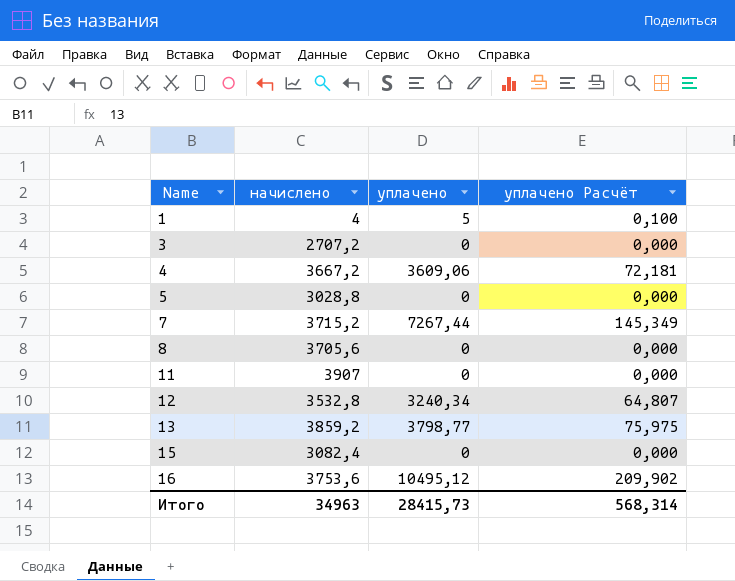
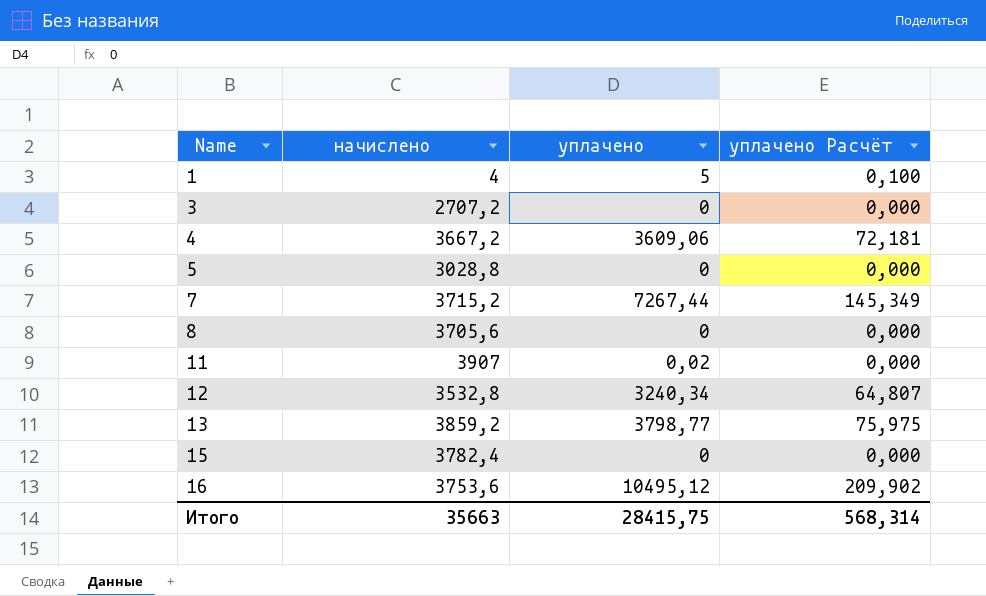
11 | уплачено: 0 -> 0,02
15 | начислено: 3082,4 -> 3782,4
Итого | начислено: 34963 -> 35663
Итого | уплачено: 28415,73 -> 28415,75

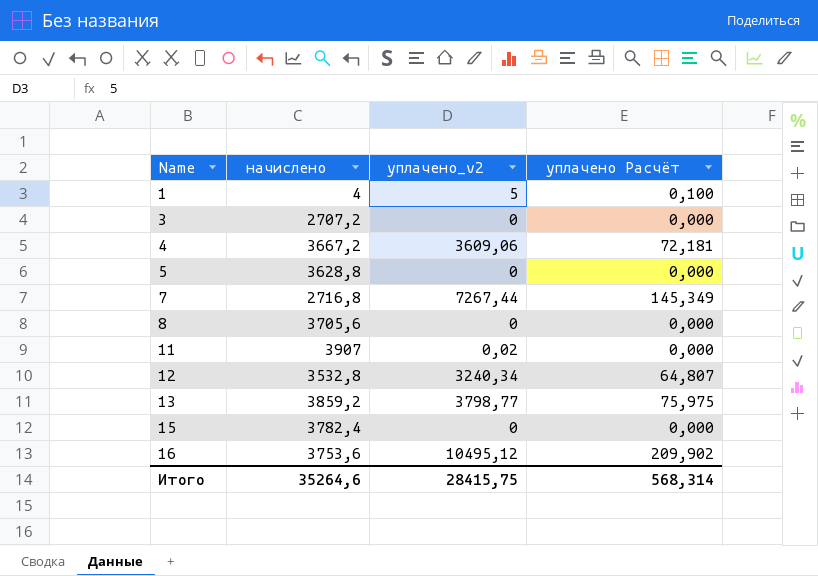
column name: уплачено -> уплачено_v2
5 | начислено: 3028,8 -> 3628,8
7 | начислено: 3715,2 -> 2716,8
Итого | начислено: 35663 -> 35264,6

